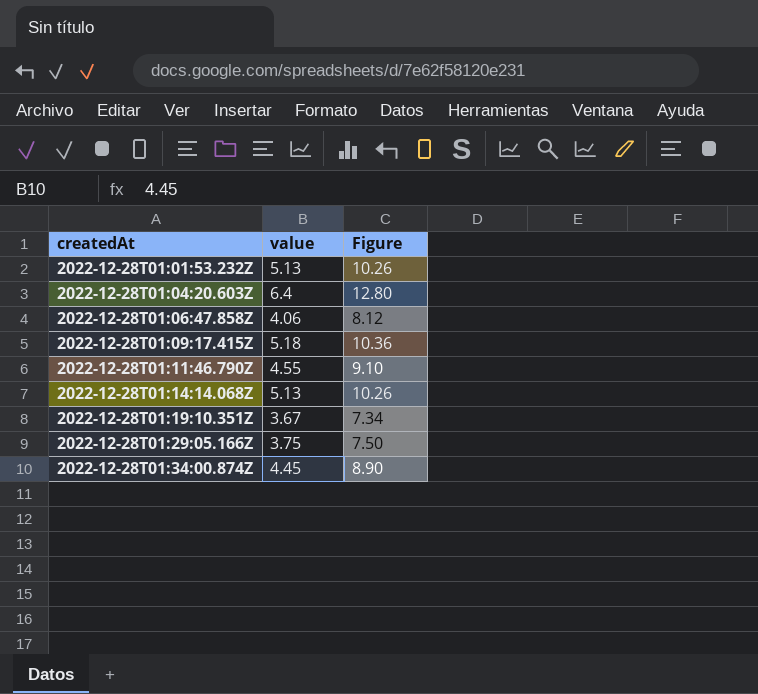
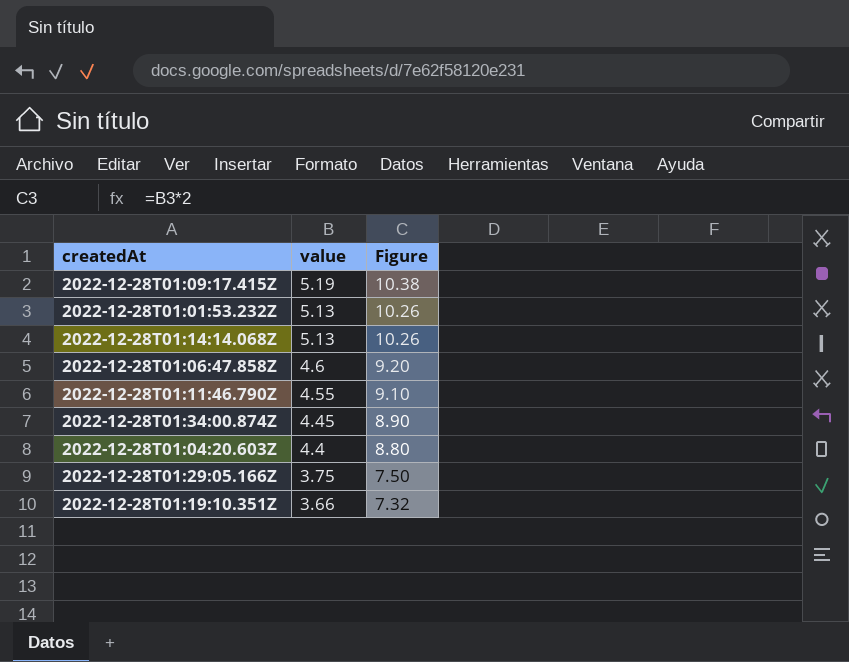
row order: createdAt ascending -> value descending
2022-12-28T01:09:17.415Z | value: 5.18 -> 5.19
2022-12-28T01:09:17.415Z | Figure: 10.36 -> 10.38
2022-12-28T01:06:47.858Z | value: 4.06 -> 4.6
2022-12-28T01:06:47.858Z | Figure: 8.12 -> 9.20
2022-12-28T01:04:20.603Z | value: 6.4 -> 4.4
2022-12-28T01:04:20.603Z | Figure: 12.80 -> 8.80
2022-12-28T01:19:10.351Z | value: 3.67 -> 3.66
2022-12-28T01:19:10.351Z | Figure: 7.34 -> 7.32

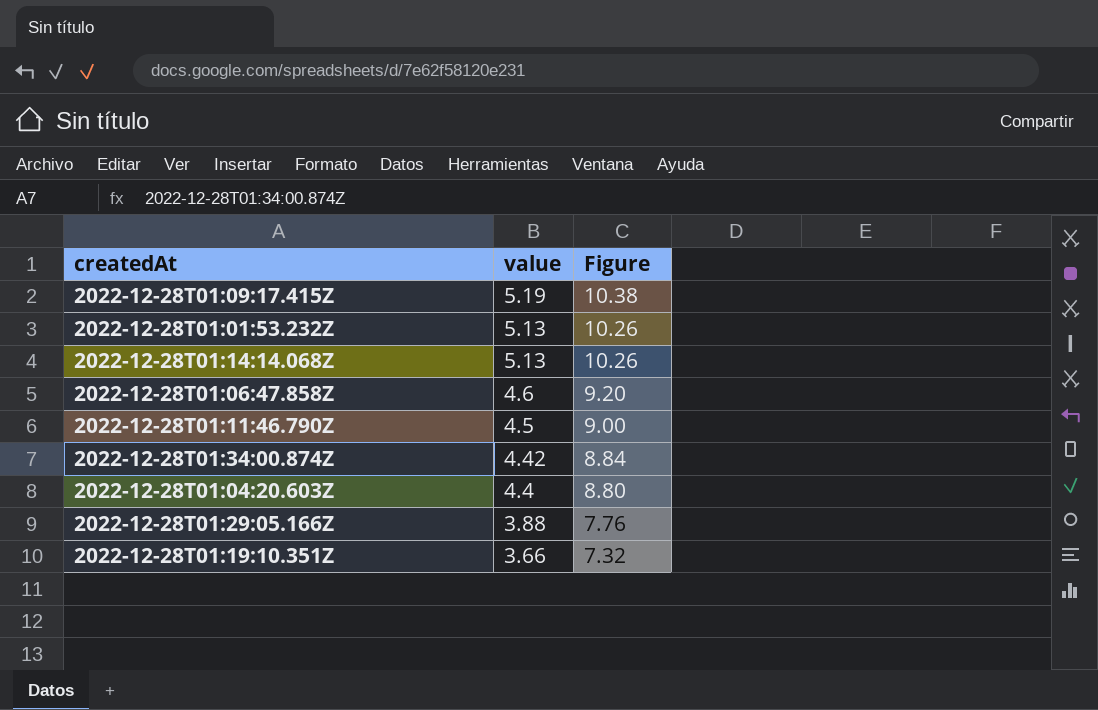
2022-12-28T01:11:46.790Z | value: 4.55 -> 4.5
2022-12-28T01:11:46.790Z | Figure: 9.10 -> 9.00
2022-12-28T01:34:00.874Z | value: 4.45 -> 4.42
2022-12-28T01:34:00.874Z | Figure: 8.90 -> 8.84
2022-12-28T01:29:05.166Z | value: 3.75 -> 3.88
2022-12-28T01:29:05.166Z | Figure: 7.50 -> 7.76

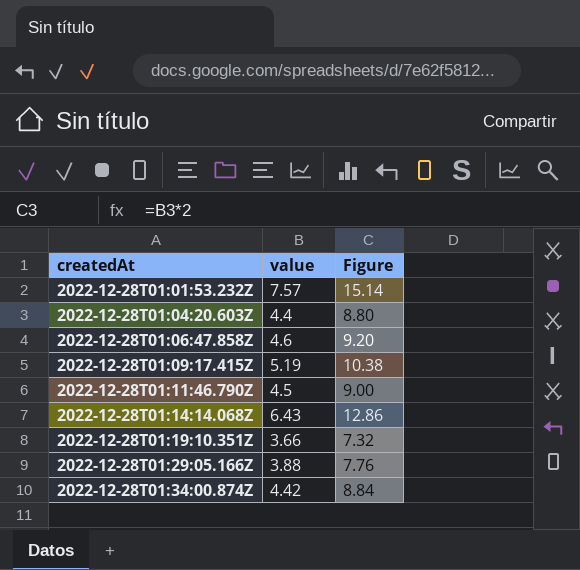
row order: value descending -> createdAt ascending
2022-12-28T01:01:53.232Z | value: 5.13 -> 7.57
2022-12-28T01:01:53.232Z | Figure: 10.26 -> 15.14
2022-12-28T01:14:14.068Z | value: 5.13 -> 6.43
2022-12-28T01:14:14.068Z | Figure: 10.26 -> 12.86

